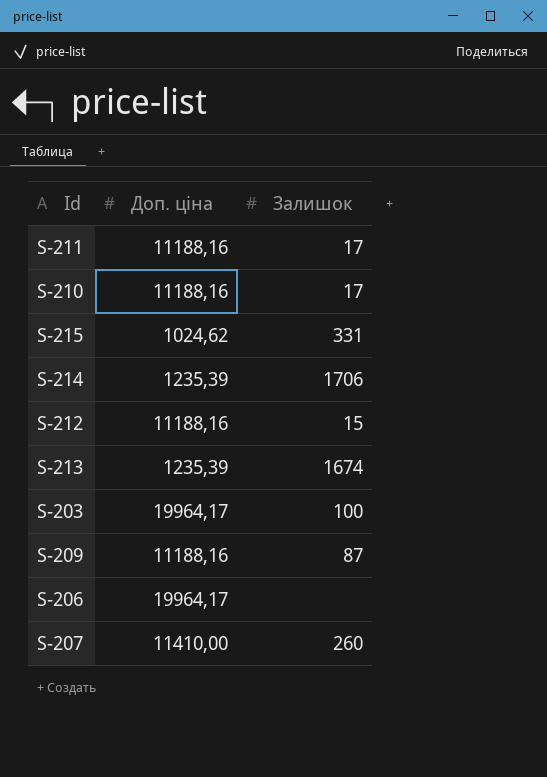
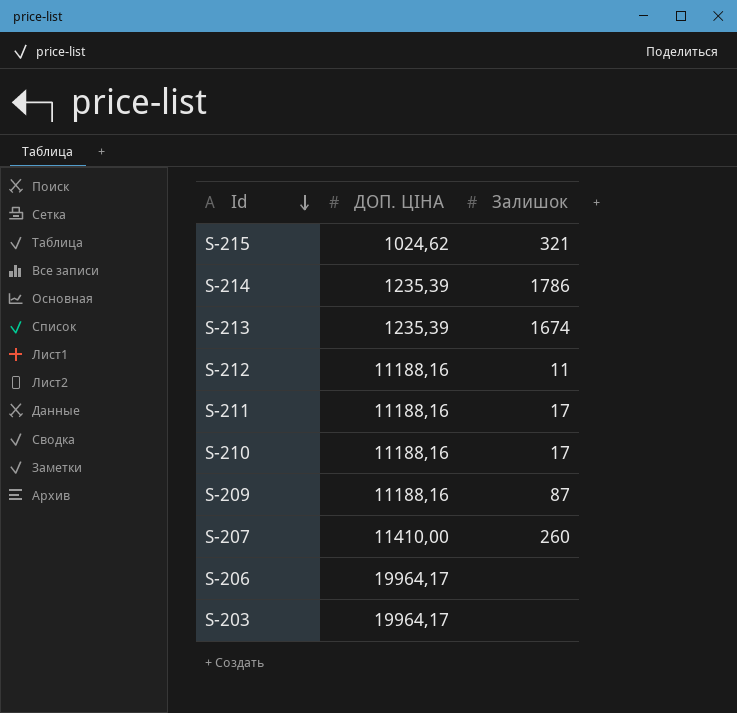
row order: none -> Id descending
column name: Доп. ціна -> ДОП. ЦІНА
S-215 | Залишок: 331 -> 321
S-214 | Залишок: 1706 -> 1786
S-212 | Залишок: 15 -> 11
S-203 | Залишок: 100 -> none

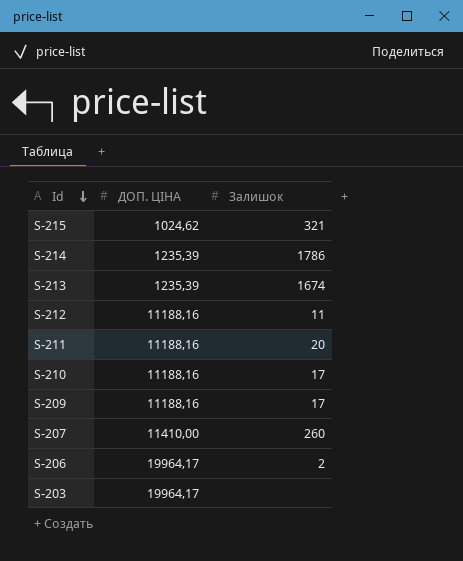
S-211 | Залишок: 17 -> 20
S-209 | Залишок: 87 -> 17
S-206 | Залишок: none -> 2

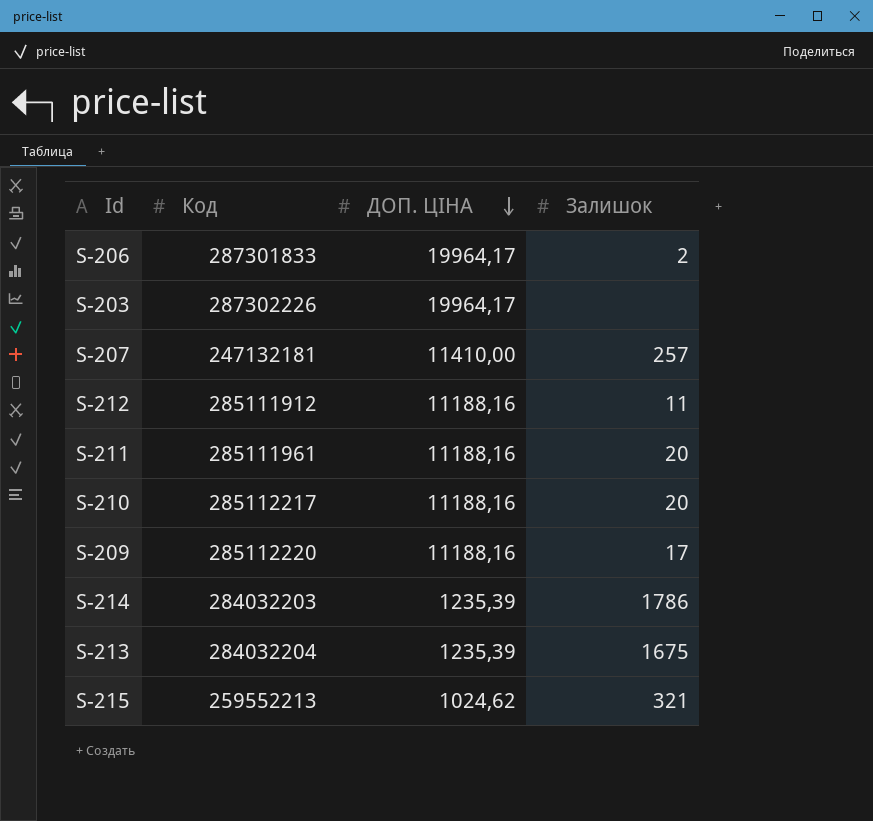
row order: Id descending -> ДОП. ЦІНА descending
column Код | position: none -> 2
S-207 | Залишок: 260 -> 257
S-210 | Залишок: 17 -> 20
S-213 | Залишок: 1674 -> 1675

